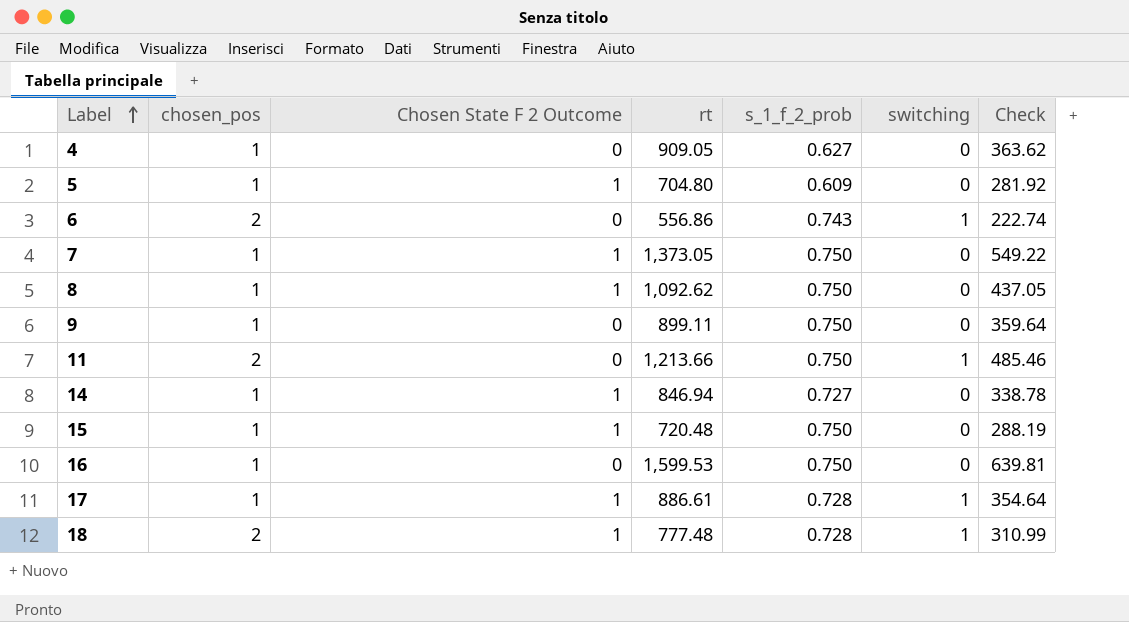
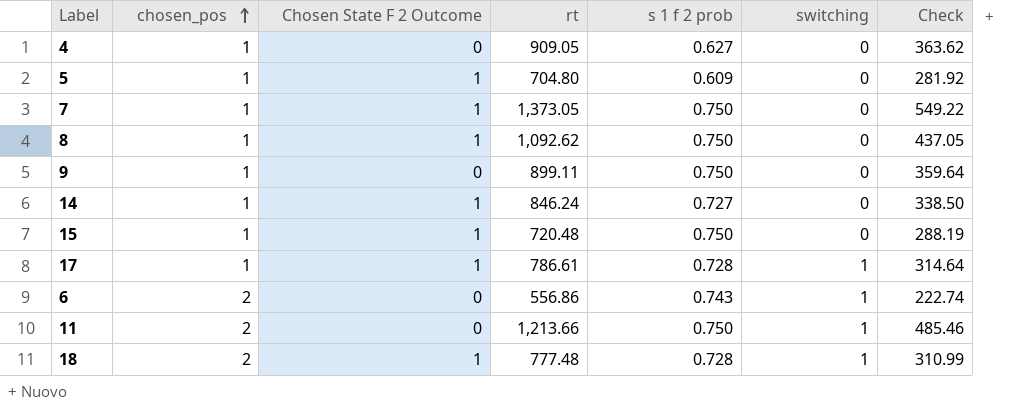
row order: Label ascending -> chosen_pos ascending
column name: s_1_f_2_prob -> s 1 f 2 prob
row 16: 1 | 0 | 1,599.53 | 0.750 | 0 | 639.81 -> none
14 | rt: 846.94 -> 846.24
14 | Check: 338.78 -> 338.50
17 | rt: 886.61 -> 786.61
17 | Check: 354.64 -> 314.64

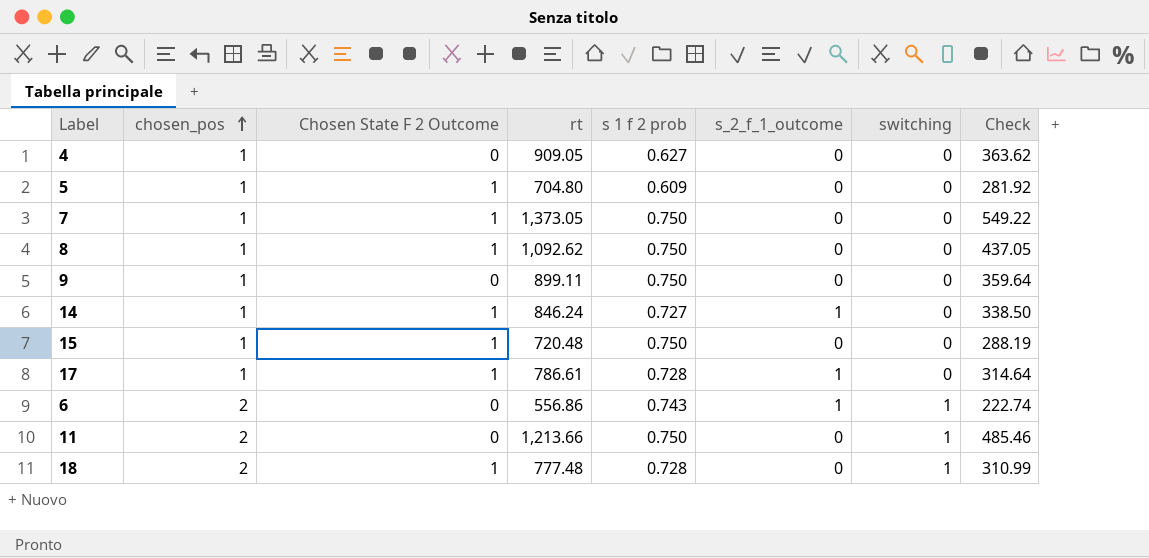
column s_2_f_1_outcome | position: none -> 6
17 | switching: 1 -> 0

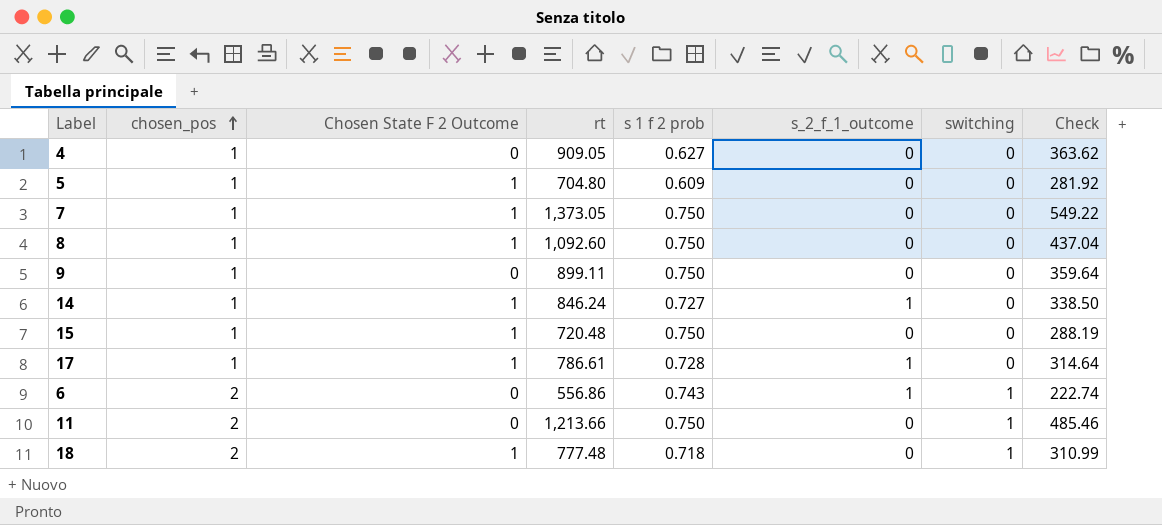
8 | rt: 1,092.62 -> 1,092.60
8 | Check: 437.05 -> 437.04
18 | s 1 f 2 prob: 0.728 -> 0.718

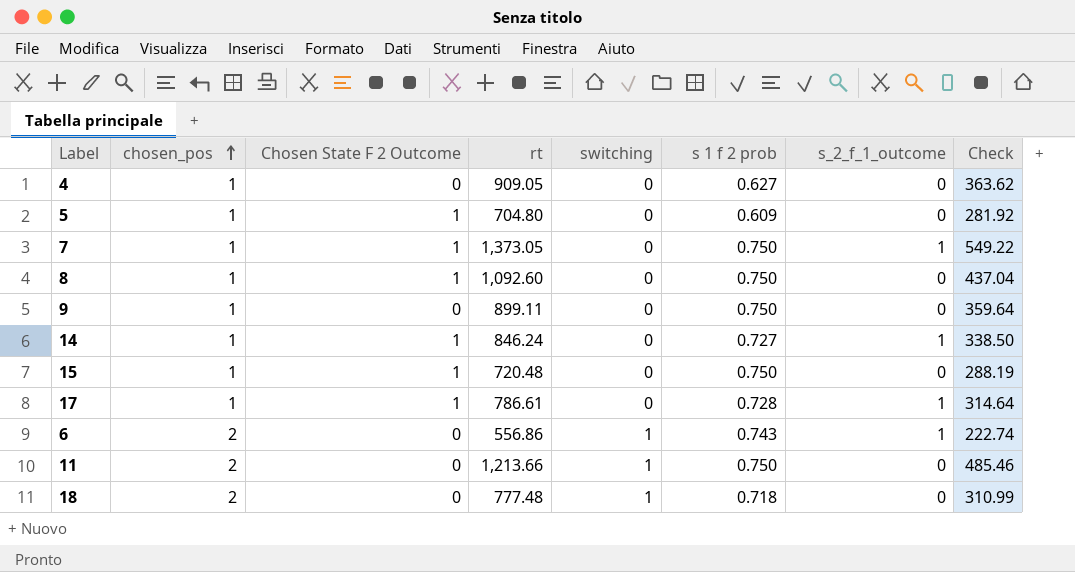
column switching | position: 7 -> 5
7 | s_2_f_1_outcome: 0 -> 1
18 | Chosen State F 2 Outcome: 1 -> 0

